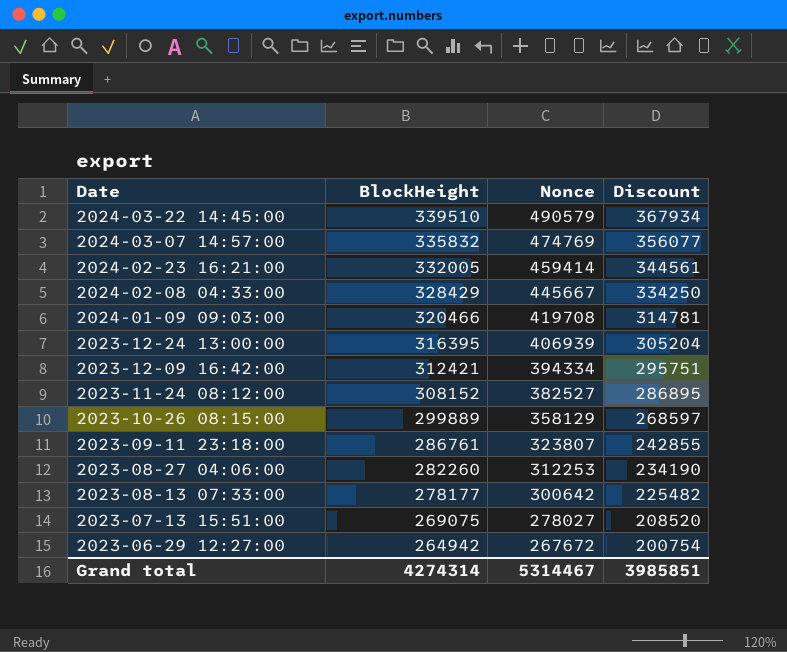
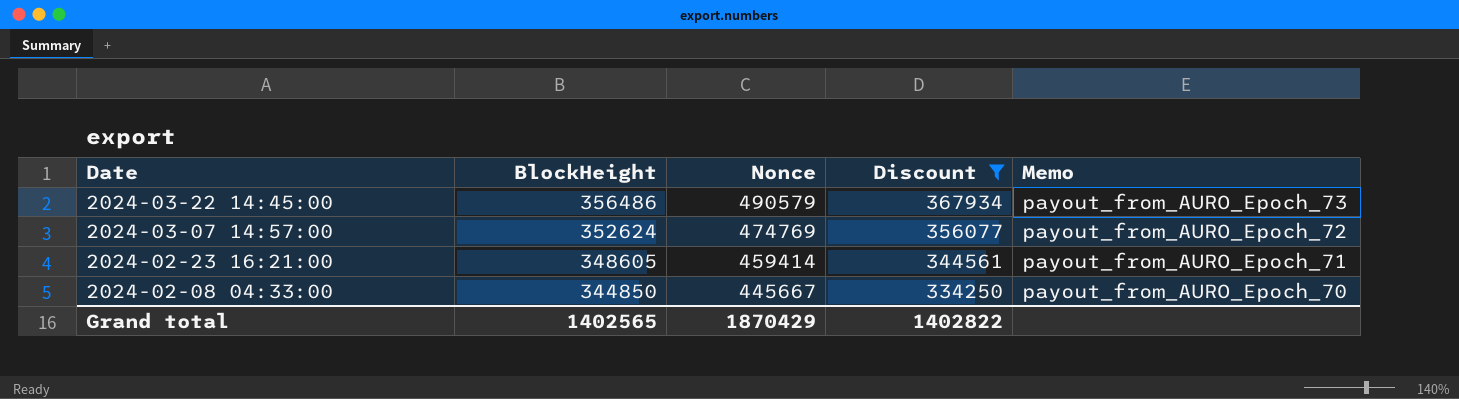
filter: none -> Discount >= 334250
column Memo | position: none -> 5
2024-03-22 14:45:00 | BlockHeight: 339510 -> 356486
2024-03-07 14:57:00 | BlockHeight: 335832 -> 352624
2024-02-23 16:21:00 | BlockHeight: 332005 -> 348605
2024-02-08 04:33:00 | BlockHeight: 328429 -> 344850
Grand total | BlockHeight: 4274314 -> 1402565
Grand total | Nonce: 5314467 -> 1870429
Grand total | Discount: 3985851 -> 1402822

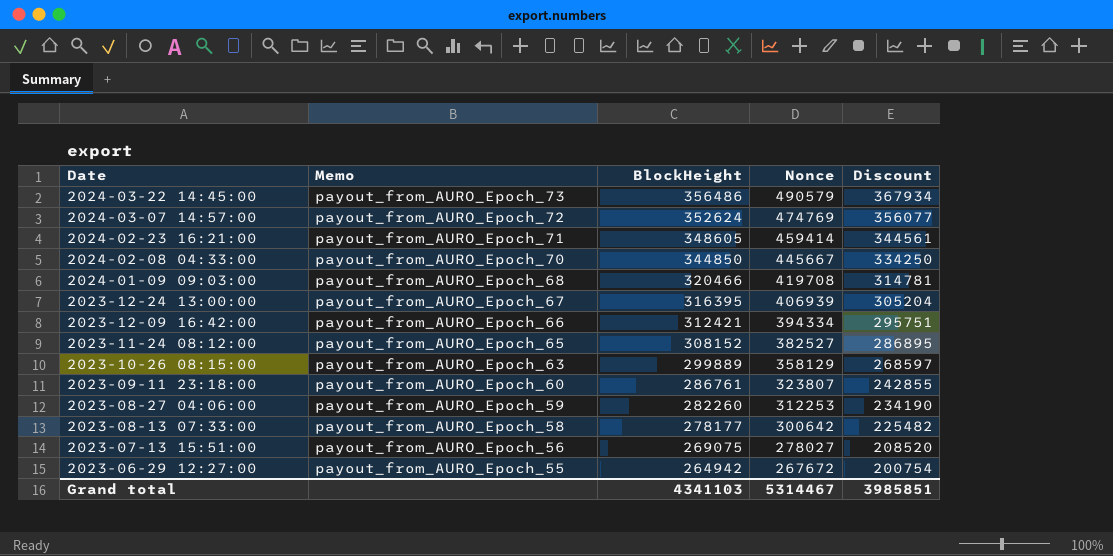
filter: Discount >= 334250 -> none
column Memo | position: 5 -> 2
Grand total | BlockHeight: 1402565 -> 4341103
Grand total | Nonce: 1870429 -> 5314467
Grand total | Discount: 1402822 -> 3985851

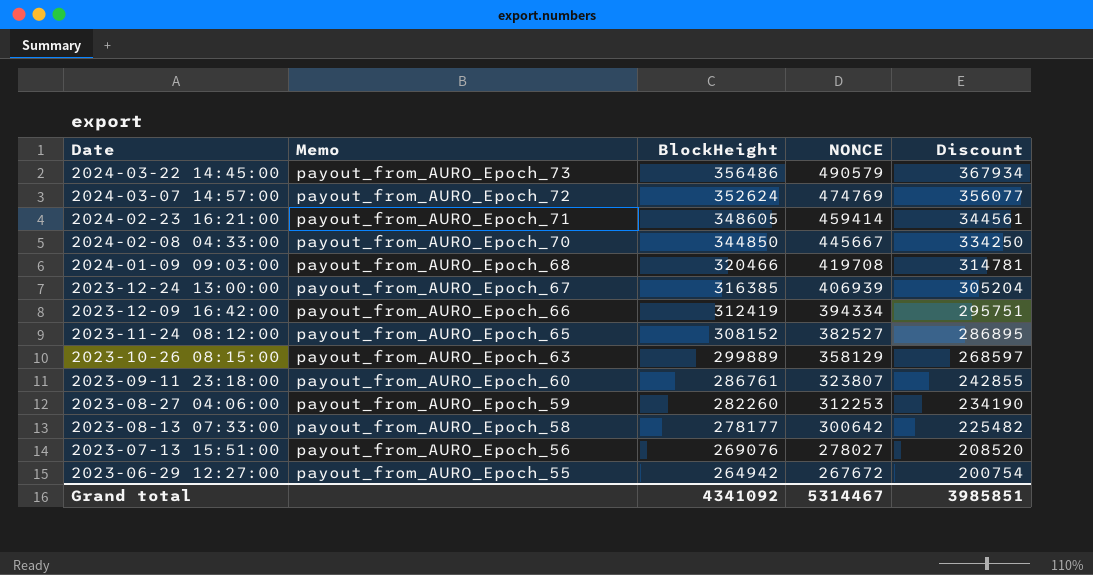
column name: Nonce -> NONCE
2023-12-24 13:00:00 | BlockHeight: 316395 -> 316385
2023-12-09 16:42:00 | BlockHeight: 312421 -> 312419
2023-07-13 15:51:00 | BlockHeight: 269075 -> 269076
Grand total | BlockHeight: 4341103 -> 4341092

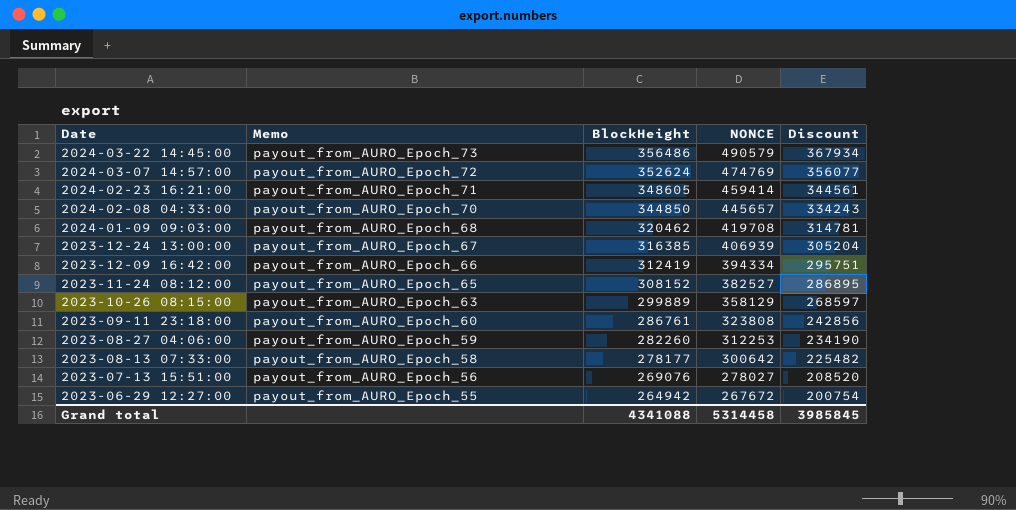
2024-02-08 04:33:00 | NONCE: 445667 -> 445657
2024-02-08 04:33:00 | Discount: 334250 -> 334243
2024-01-09 09:03:00 | BlockHeight: 320466 -> 320462
2023-09-11 23:18:00 | NONCE: 323807 -> 323808
2023-09-11 23:18:00 | Discount: 242855 -> 242856
Grand total | BlockHeight: 4341092 -> 4341088
Grand total | NONCE: 5314467 -> 5314458
Grand total | Discount: 3985851 -> 3985845

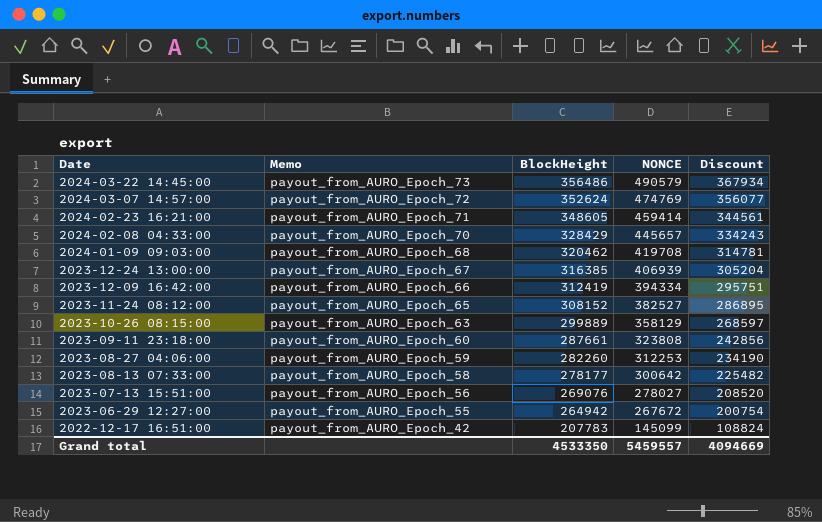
2024-02-08 04:33:00 | BlockHeight: 344850 -> 328429
2023-09-11 23:18:00 | BlockHeight: 286761 -> 287661
row 2022-12-17 16:51:00: none -> payout_from_AURO_Epoch_42 | 207783 | 145099 | 108824
Grand total | BlockHeight: 4341088 -> 4533350
Grand total | NONCE: 5314458 -> 5459557
Grand total | Discount: 3985845 -> 4094669

